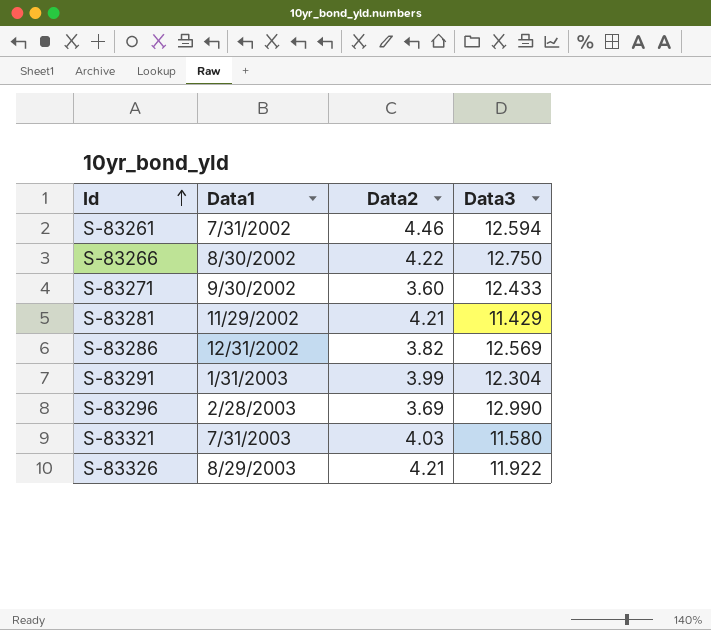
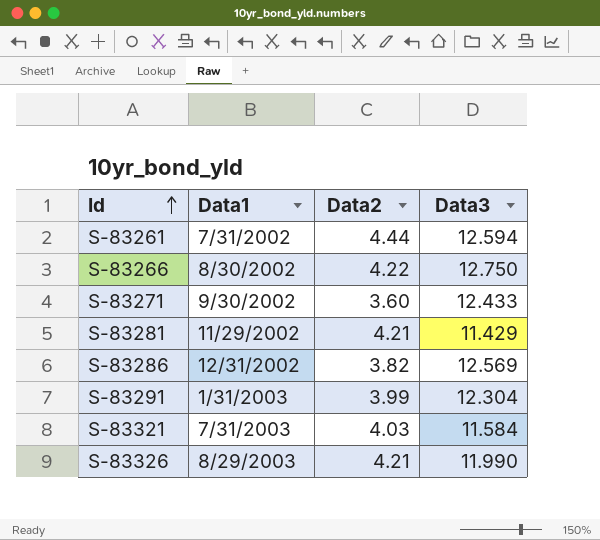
row S-83296: 2/28/2003 | 3.69 | 12.990 -> none
S-83261 | Data2: 4.46 -> 4.44
S-83321 | Data3: 11.580 -> 11.584
S-83326 | Data3: 11.922 -> 11.990

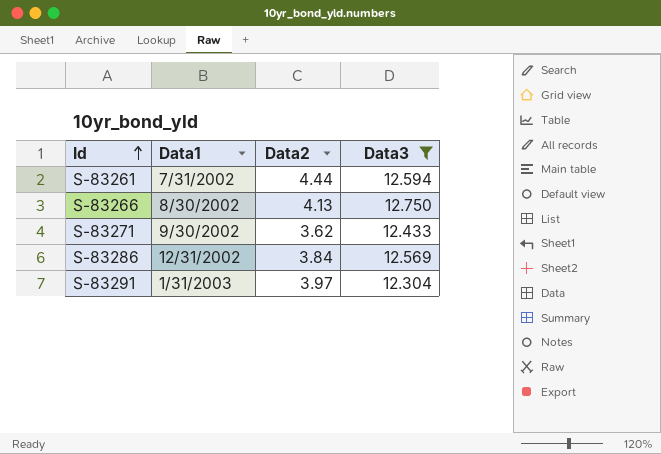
filter: none -> Data3 >= 12.304
S-83266 | Data2: 4.22 -> 4.13
S-83271 | Data2: 3.60 -> 3.62
S-83286 | Data2: 3.82 -> 3.84
S-83291 | Data2: 3.99 -> 3.97

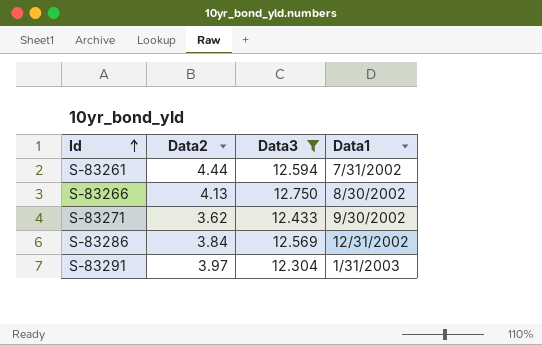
column Data1 | position: 2 -> 4

